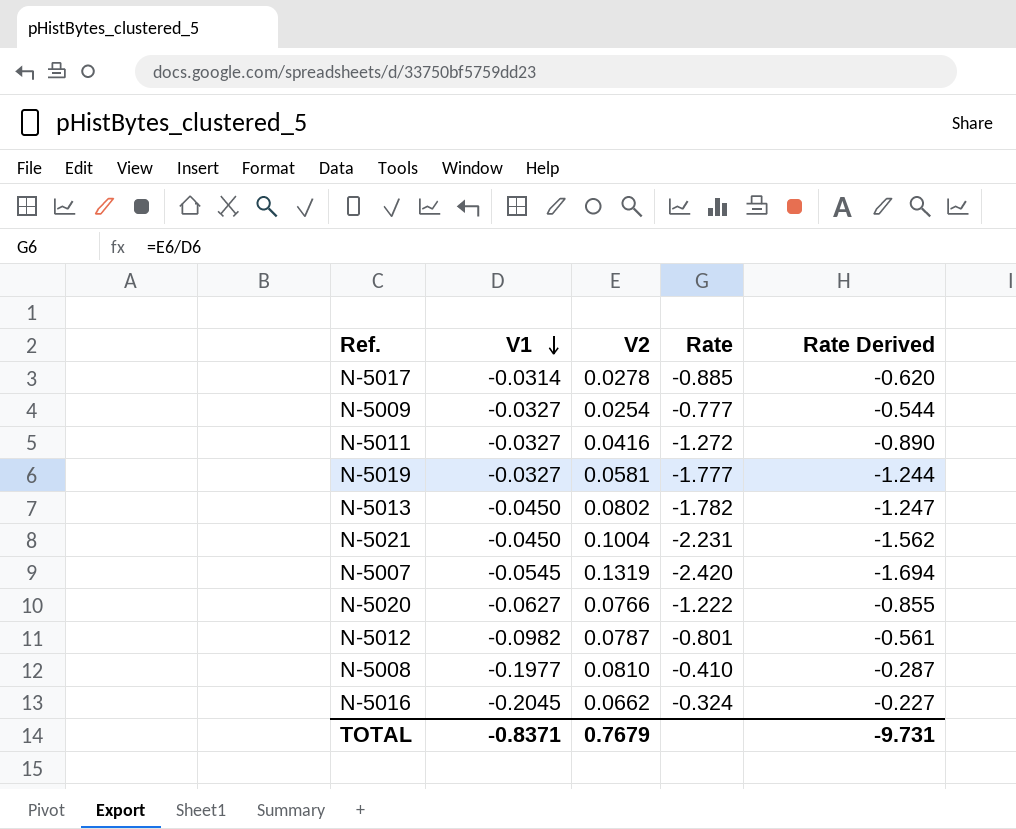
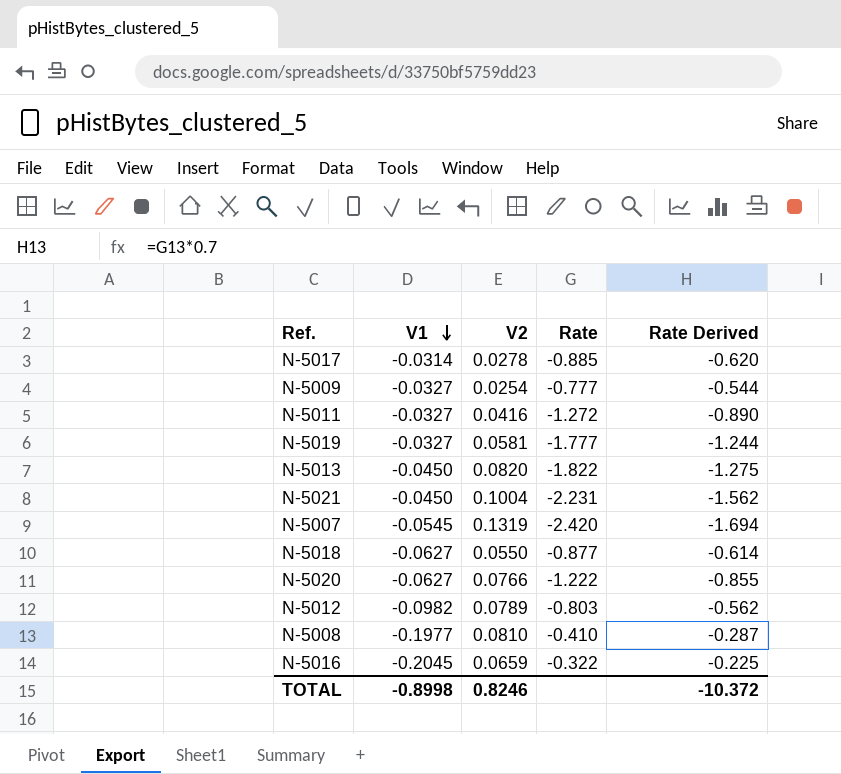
N-5013 | V2: 0.0802 -> 0.0820
N-5013 | Rate: -1.782 -> -1.822
N-5013 | Rate Derived: -1.247 -> -1.275
row N-5018: none -> -0.0627 | 0.0550 | -0.877 | -0.614
N-5012 | V2: 0.0787 -> 0.0789
N-5012 | Rate: -0.801 -> -0.803
N-5012 | Rate Derived: -0.561 -> -0.562
N-5016 | V2: 0.0662 -> 0.0659
N-5016 | Rate: -0.324 -> -0.322
N-5016 | Rate Derived: -0.227 -> -0.225
TOTAL | V1: -0.8371 -> -0.8998
TOTAL | V2: 0.7679 -> 0.8246
TOTAL | Rate Derived: -9.731 -> -10.372

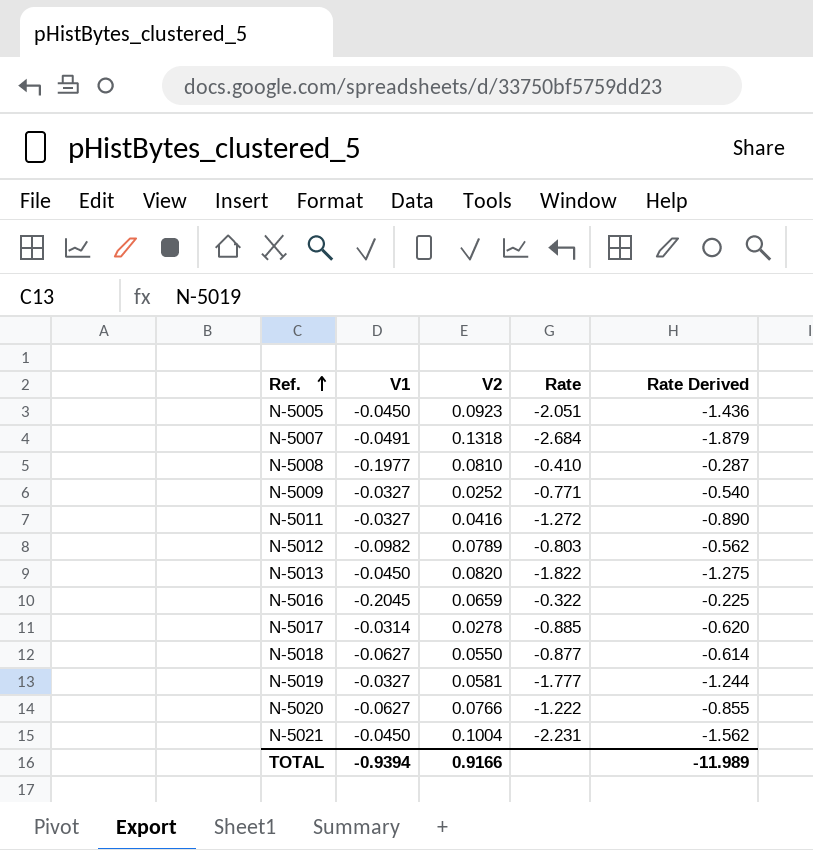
row order: V1 descending -> Ref. ascending
row N-5005: none -> -0.0450 | 0.0923 | -2.051 | -1.436
N-5007 | V1: -0.0545 -> -0.0491
N-5007 | V2: 0.1319 -> 0.1318
N-5007 | Rate: -2.420 -> -2.684
N-5007 | Rate Derived: -1.694 -> -1.879
N-5009 | V2: 0.0254 -> 0.0252
N-5009 | Rate: -0.777 -> -0.771
N-5009 | Rate Derived: -0.544 -> -0.540
TOTAL | V1: -0.8998 -> -0.9394
TOTAL | V2: 0.8246 -> 0.9166
TOTAL | Rate Derived: -10.372 -> -11.989

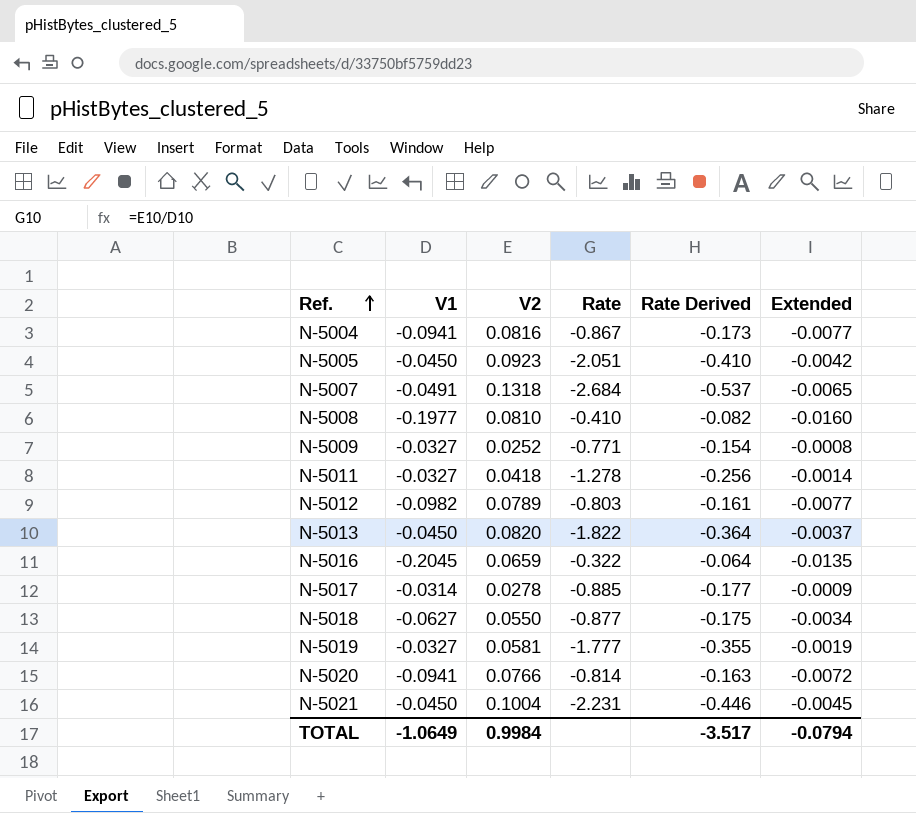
column Rate Derived | formula: [Rate] * 0.7 -> [Rate] * 0.2
column Extended | formula: none -> [V1] * [V2]
row N-5004: none -> -0.0941 | 0.0816 | -0.867 | -0.173 | -0.0077
N-5011 | V2: 0.0416 -> 0.0418
N-5011 | Rate: -1.272 -> -1.278
N-5020 | V1: -0.0627 -> -0.0941
N-5020 | Rate: -1.222 -> -0.814
TOTAL | V1: -0.9394 -> -1.0649
TOTAL | V2: 0.9166 -> 0.9984
TOTAL | Rate Derived: -11.989 -> -3.517

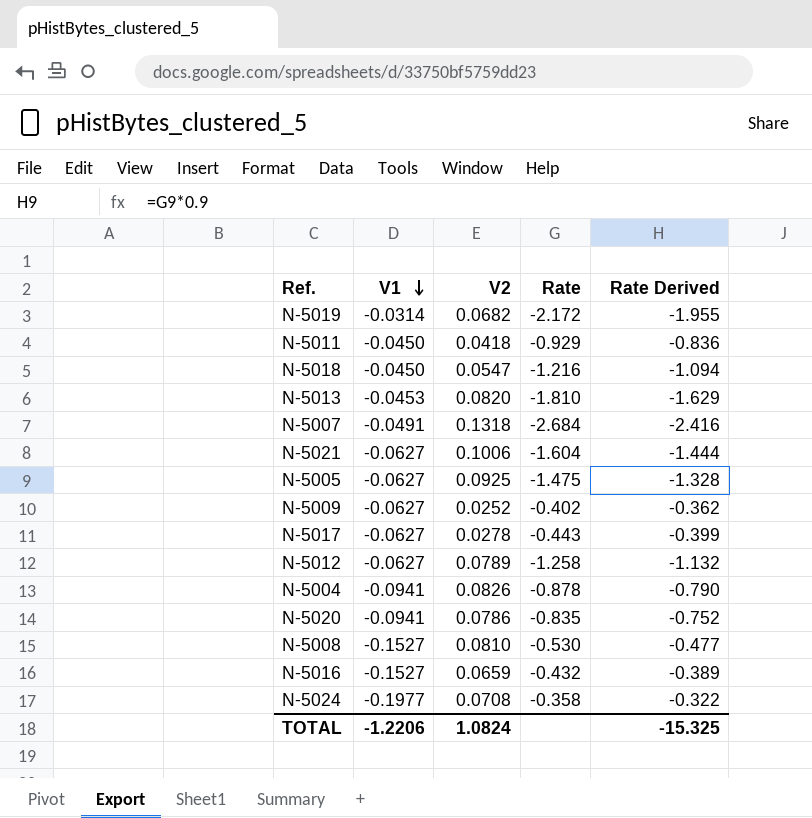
row order: Ref. ascending -> V1 descending
column Extended | formula: [V1] * [V2] -> none
column Rate Derived | formula: [Rate] * 0.2 -> [Rate] * 0.9
N-5019 | V1: -0.0327 -> -0.0314
N-5019 | V2: 0.0581 -> 0.0682
N-5019 | Rate: -1.777 -> -2.172
N-5011 | V1: -0.0327 -> -0.0450
N-5011 | Rate: -1.278 -> -0.929
N-5018 | V1: -0.0627 -> -0.0450
N-5018 | V2: 0.0550 -> 0.0547
N-5018 | Rate: -0.877 -> -1.216
N-5013 | V1: -0.0450 -> -0.0453
N-5013 | Rate: -1.822 -> -1.810
N-5021 | V1: -0.0450 -> -0.0627
N-5021 | V2: 0.1004 -> 0.1006
N-5021 | Rate: -2.231 -> -1.604
N-5005 | V1: -0.0450 -> -0.0627
N-5005 | V2: 0.0923 -> 0.0925
N-5005 | Rate: -2.051 -> -1.475
N-5009 | V1: -0.0327 -> -0.0627
N-5009 | Rate: -0.771 -> -0.402
N-5017 | V1: -0.0314 -> -0.0627
N-5017 | Rate: -0.885 -> -0.443
N-5012 | V1: -0.0982 -> -0.0627
N-5012 | Rate: -0.803 -> -1.258
N-5004 | V2: 0.0816 -> 0.0826
N-5004 | Rate: -0.867 -> -0.878
N-5020 | V2: 0.0766 -> 0.0786
N-5020 | Rate: -0.814 -> -0.835
N-5008 | V1: -0.1977 -> -0.1527
N-5008 | Rate: -0.410 -> -0.530
N-5016 | V1: -0.2045 -> -0.1527
N-5016 | Rate: -0.322 -> -0.432
row N-5024: none -> -0.1977 | 0.0708 | -0.358 | -0.322
TOTAL | V1: -1.0649 -> -1.2206
TOTAL | V2: 0.9984 -> 1.0824
TOTAL | Rate Derived: -3.517 -> -15.325

